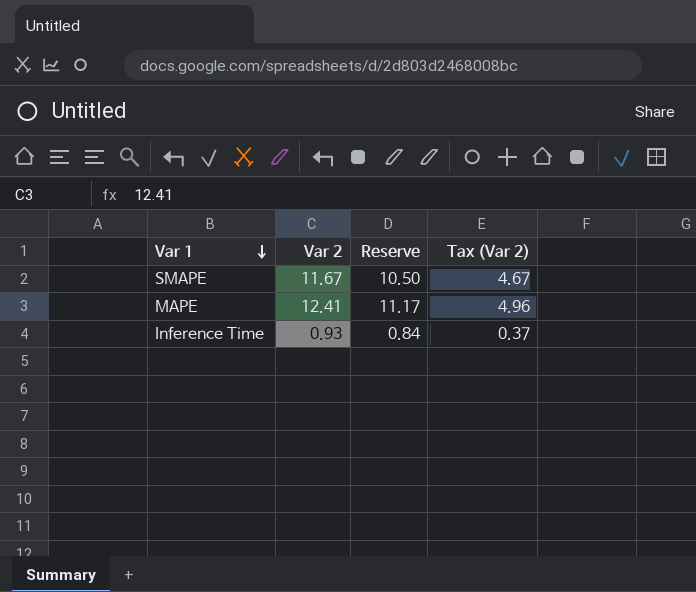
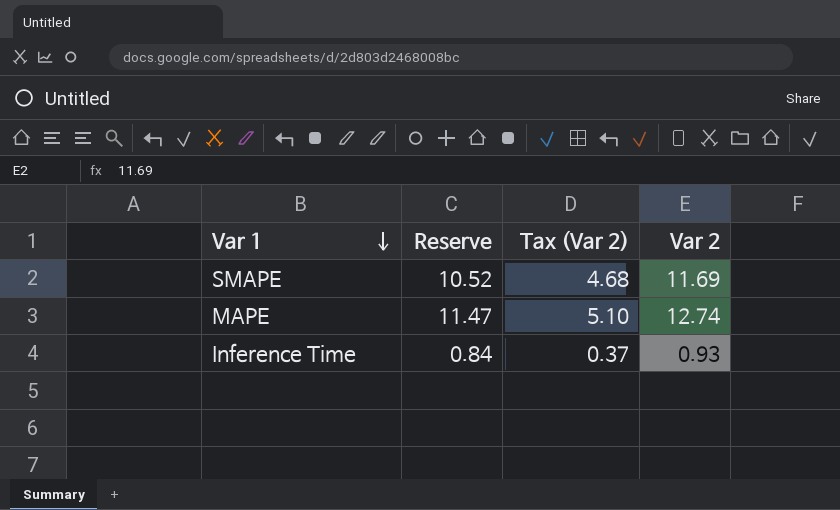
column Var 2 | position: 2 -> 4
SMAPE | Reserve: 10.50 -> 10.52
SMAPE | Tax (Var 2): 4.67 -> 4.68
SMAPE | Var 2: 11.67 -> 11.69
MAPE | Reserve: 11.17 -> 11.47
MAPE | Tax (Var 2): 4.96 -> 5.10
MAPE | Var 2: 12.41 -> 12.74

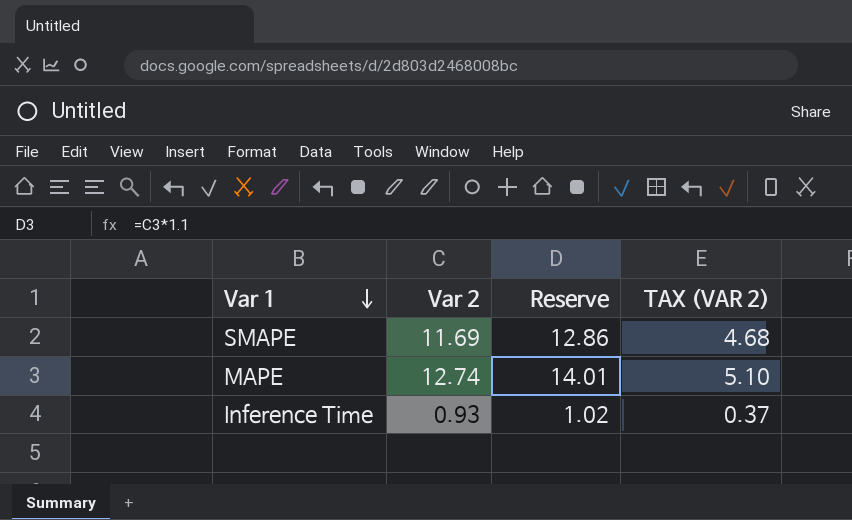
column Var 2 | position: 4 -> 2
column Reserve | formula: [Var 2] * 0.9 -> [Var 2] * 1.1
column name: Tax (Var 2) -> TAX (VAR 2)

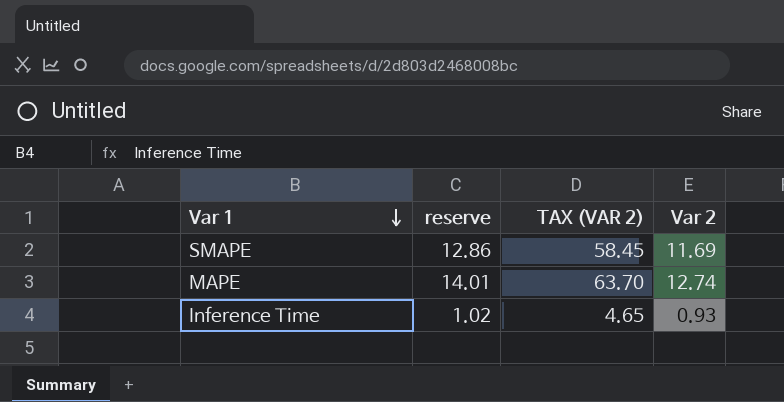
column name: Reserve -> reserve
column TAX (VAR 2) | formula: [Var 2] * 0.4 -> [Var 2] * 5
column Var 2 | position: 2 -> 4

